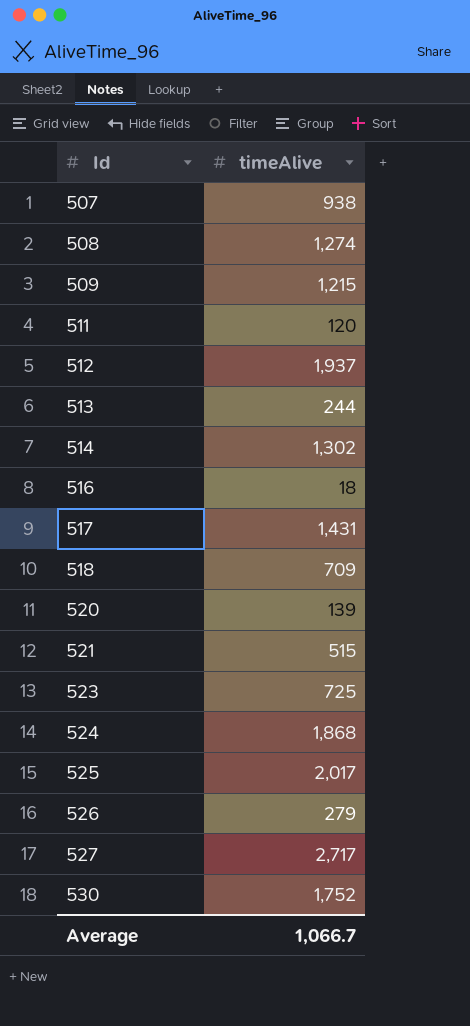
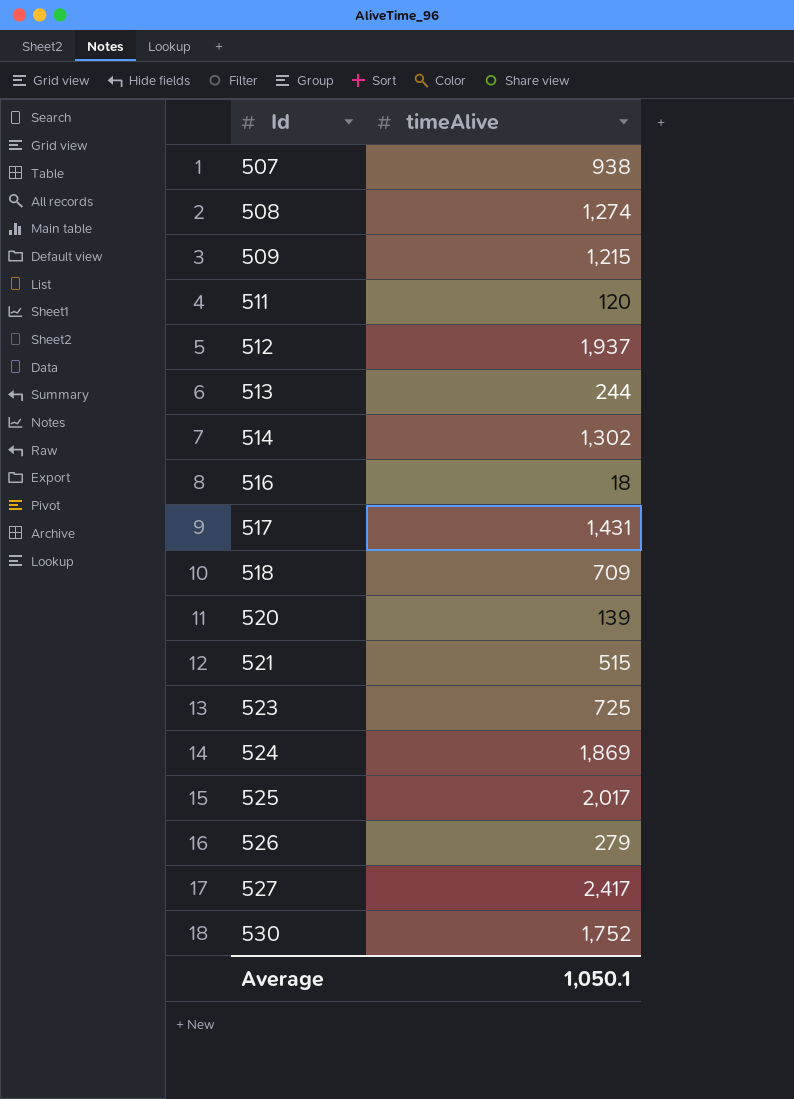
524 | timeAlive: 1,868 -> 1,869
527 | timeAlive: 2,717 -> 2,417
Average | timeAlive: 1,066.7 -> 1,050.1

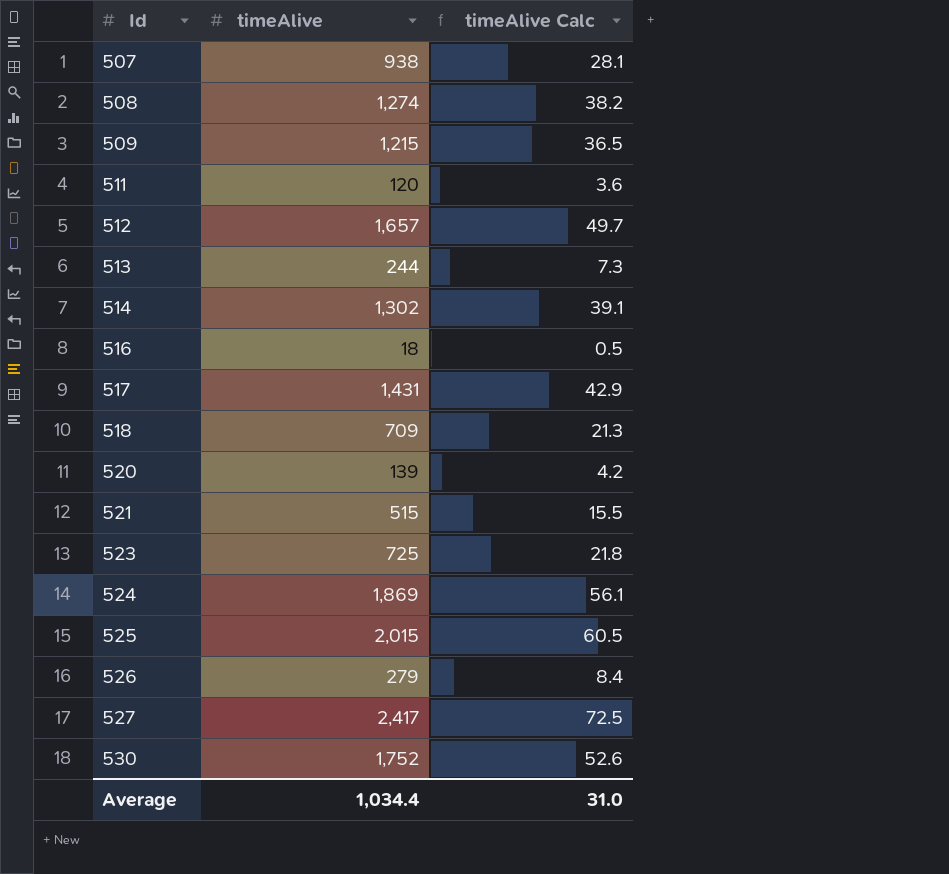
column timeAlive Calc | formula: none -> [timeAlive] * 0.03
512 | timeAlive: 1,937 -> 1,657
525 | timeAlive: 2,017 -> 2,015
Average | timeAlive: 1,050.1 -> 1,034.4

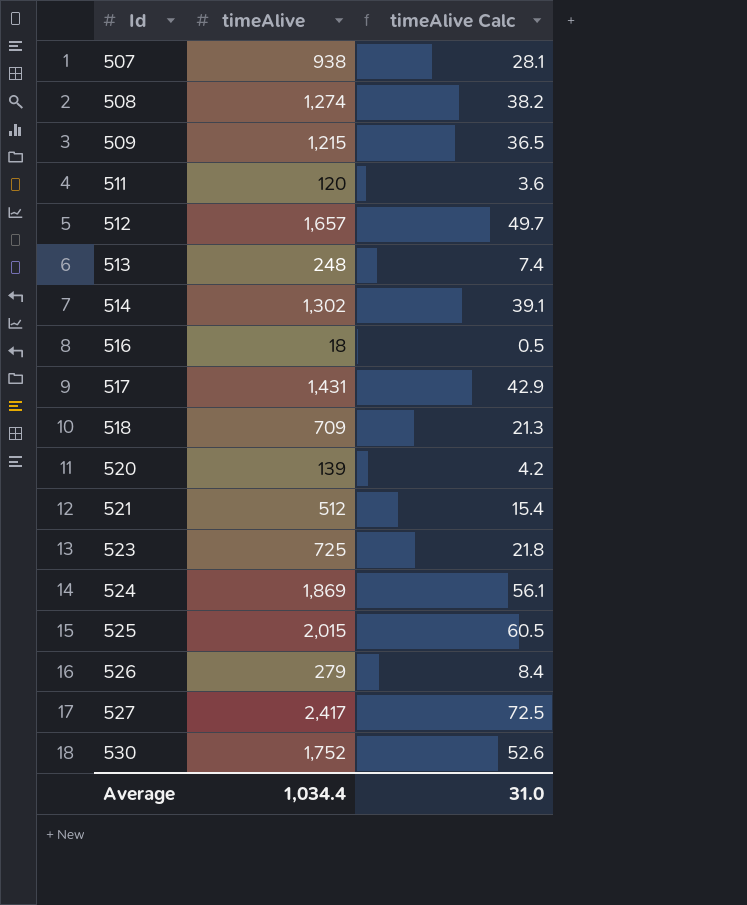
513 | timeAlive: 244 -> 248
513 | timeAlive Calc: 7.3 -> 7.4
521 | timeAlive: 515 -> 512
521 | timeAlive Calc: 15.5 -> 15.4

